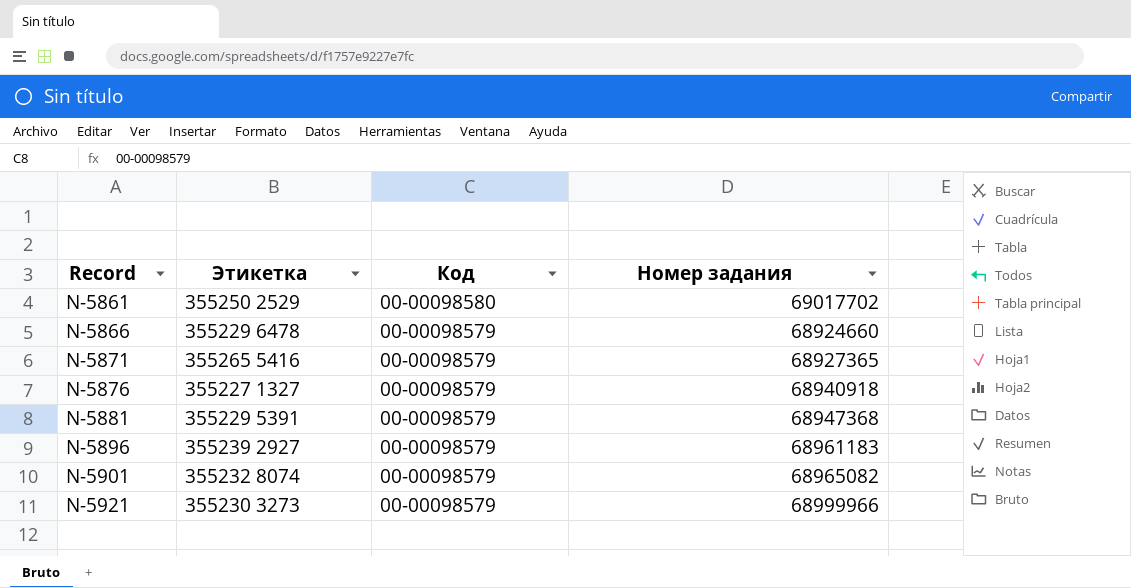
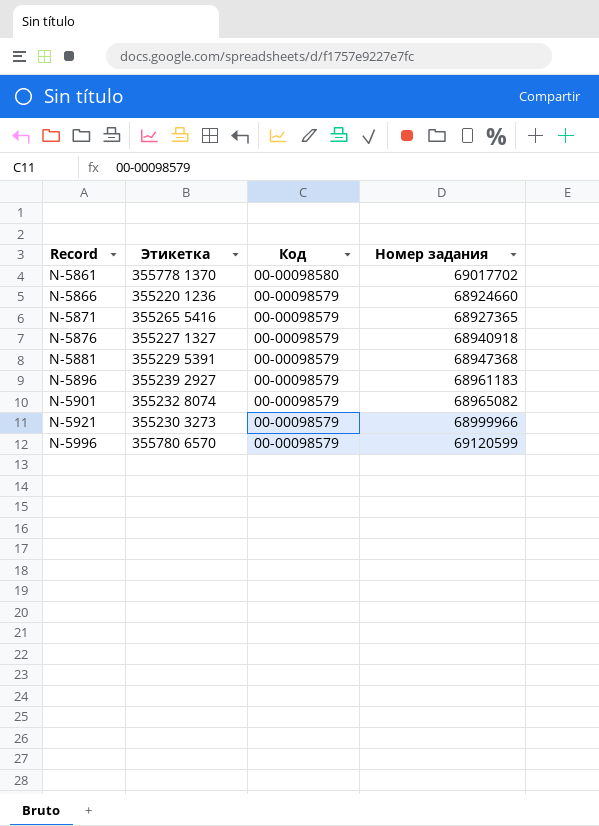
N-5861 | Этикетка: 355250 2529 -> 355778 1370
N-5866 | Этикетка: 355229 6478 -> 355220 1236
row N-5996: none -> 355780 6570 | 00-00098579 | 69120599

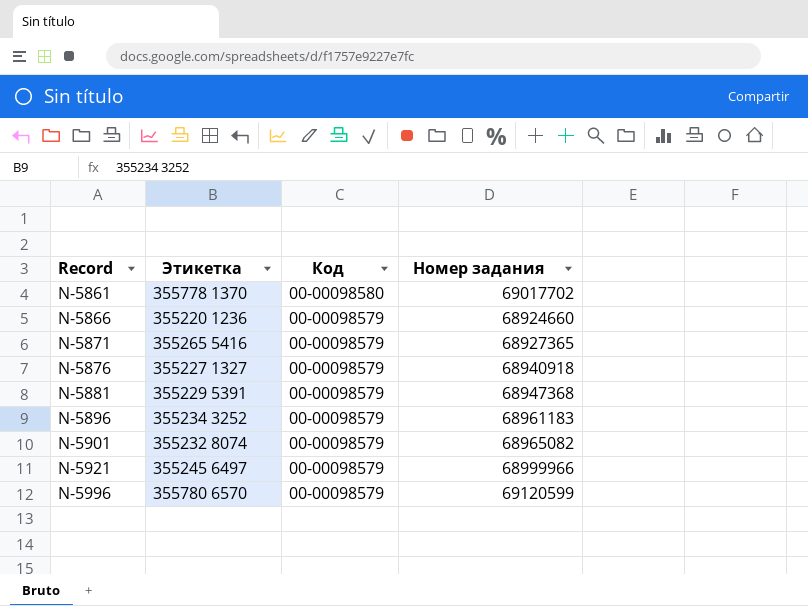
N-5896 | Этикетка: 355239 2927 -> 355234 3252
N-5921 | Этикетка: 355230 3273 -> 355245 6497

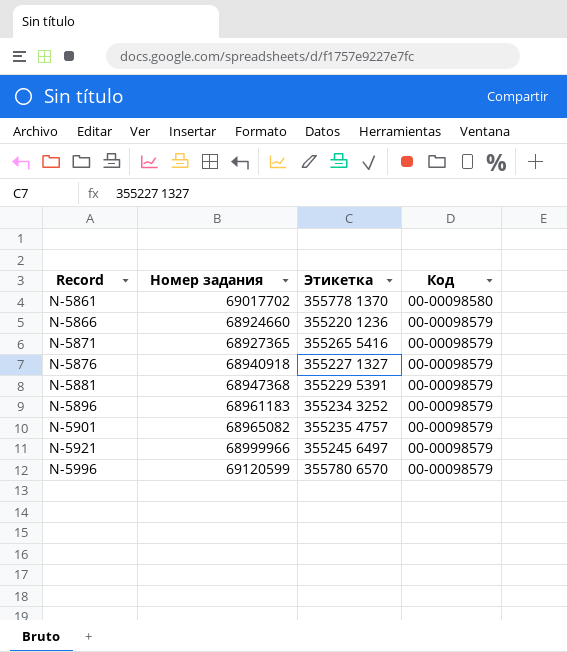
column Номер задания | position: 4 -> 2
N-5901 | Этикетка: 355232 8074 -> 355235 4757

